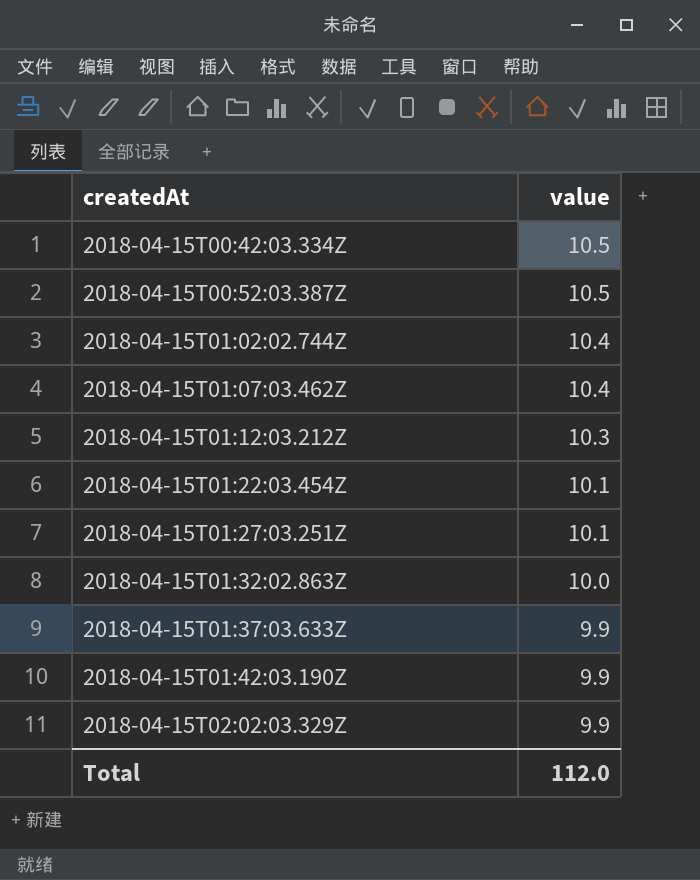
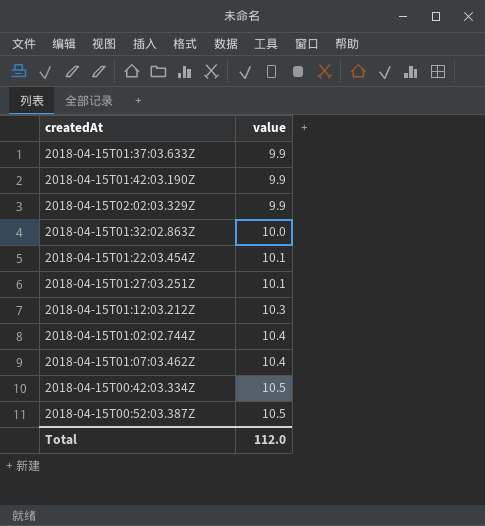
row order: createdAt ascending -> value ascending

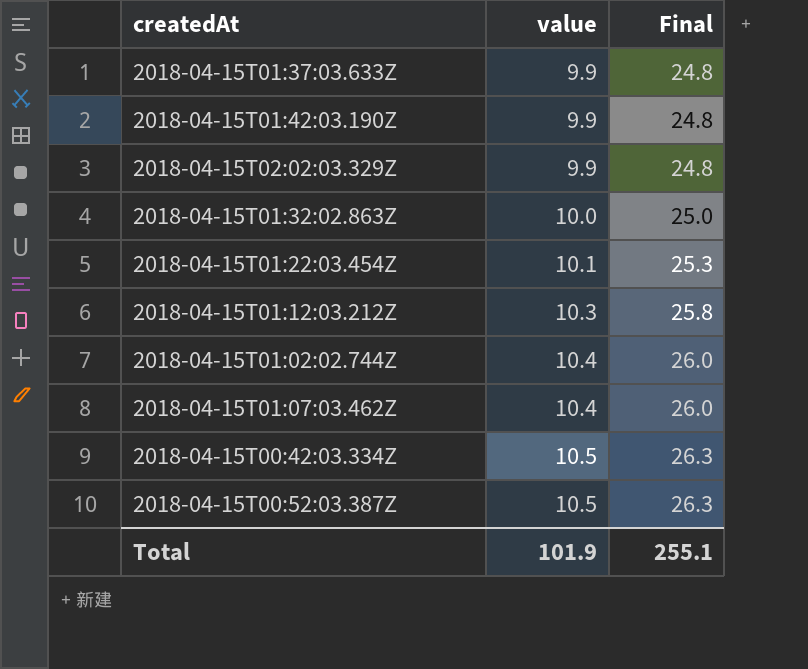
column Final | formula: none -> [value] * 2.5
row 2018-04-15T01:27:03.251Z: 10.1 -> none
Total | value: 112.0 -> 101.9

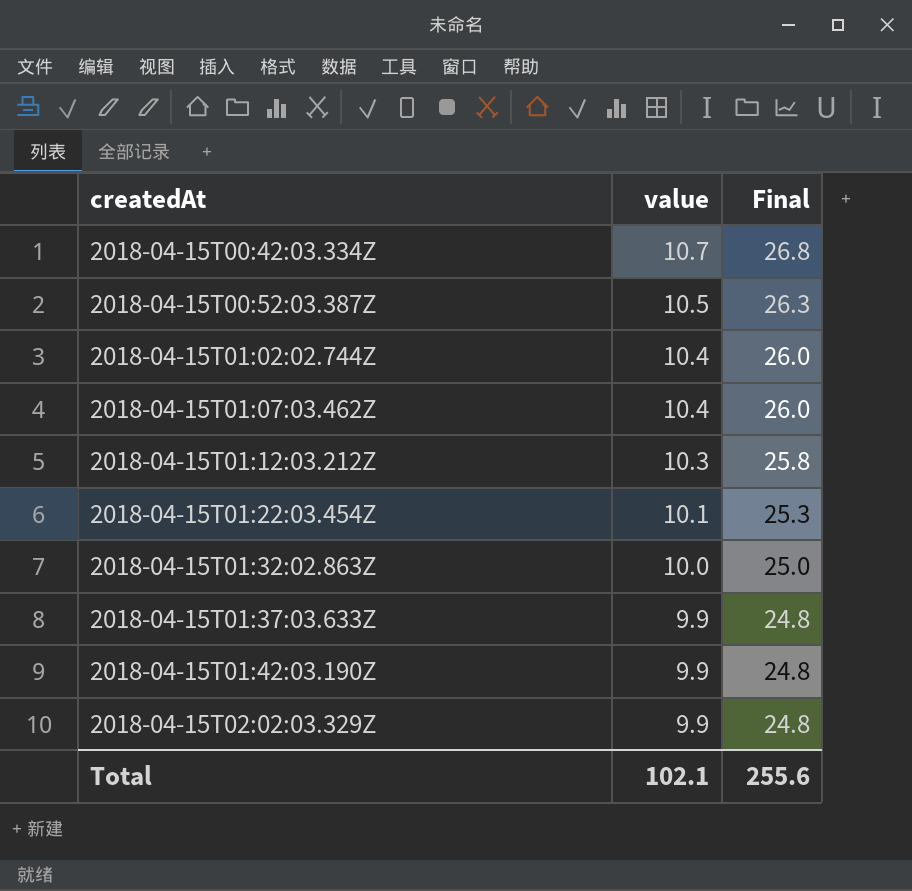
row order: value ascending -> createdAt ascending
2018-04-15T00:42:03.334Z | value: 10.5 -> 10.7
2018-04-15T00:42:03.334Z | Final: 26.3 -> 26.8
Total | value: 101.9 -> 102.1
Total | Final: 255.1 -> 255.6

